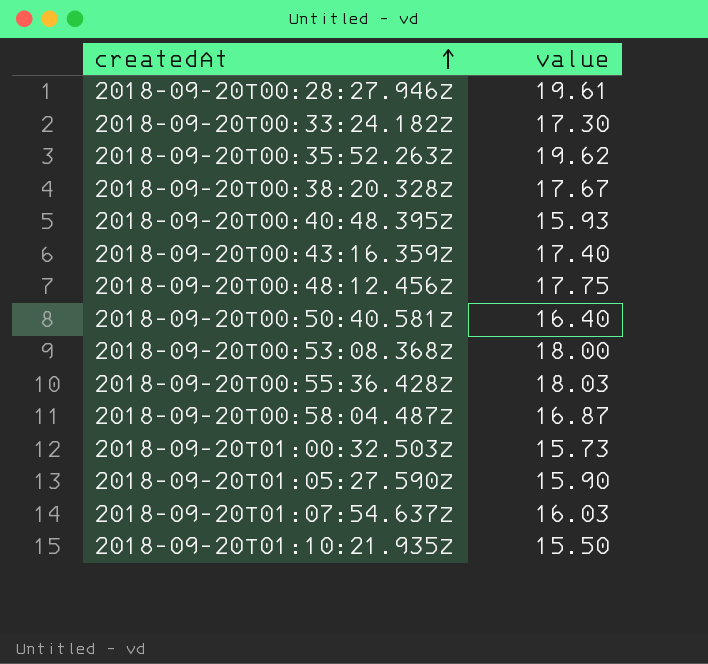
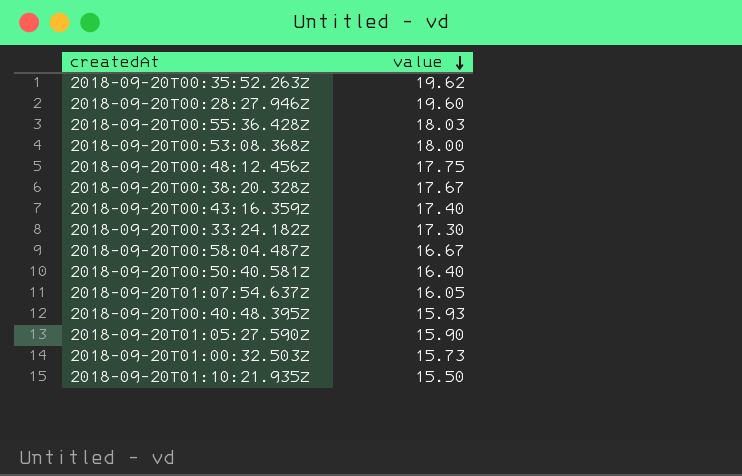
row order: createdAt ascending -> value descending
2018-09-20T00:28:27.946Z | value: 19.61 -> 19.60
2018-09-20T00:58:04.487Z | value: 16.87 -> 16.67
2018-09-20T01:07:54.637Z | value: 16.03 -> 16.05

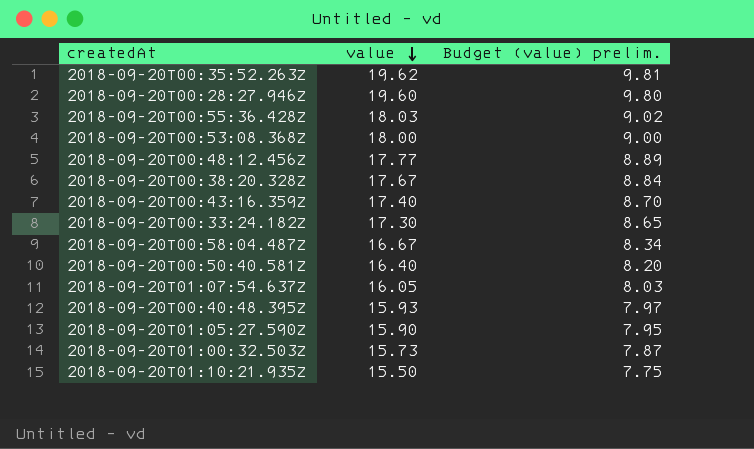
column Budget (value) prelim. | formula: none -> [value] * 0.5
2018-09-20T00:48:12.456Z | value: 17.75 -> 17.77

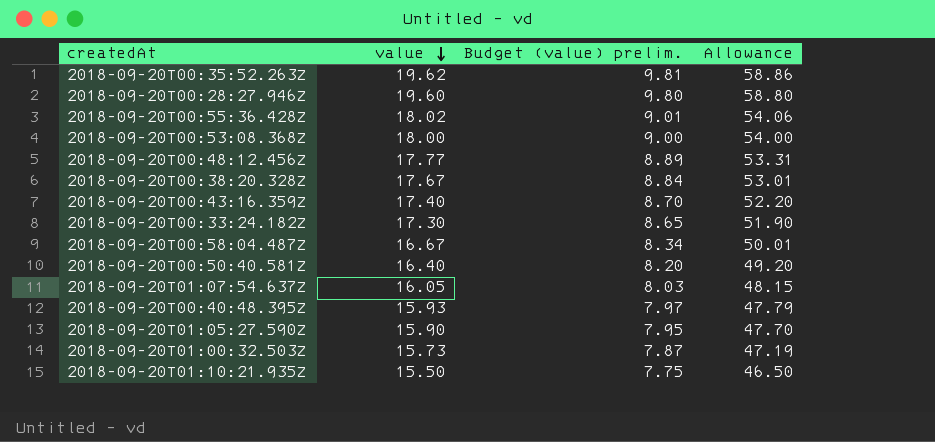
column Allowance | formula: none -> [value] * 3
2018-09-20T00:55:36.428Z | value: 18.03 -> 18.02
2018-09-20T00:55:36.428Z | Budget (value) prelim.: 9.02 -> 9.01

